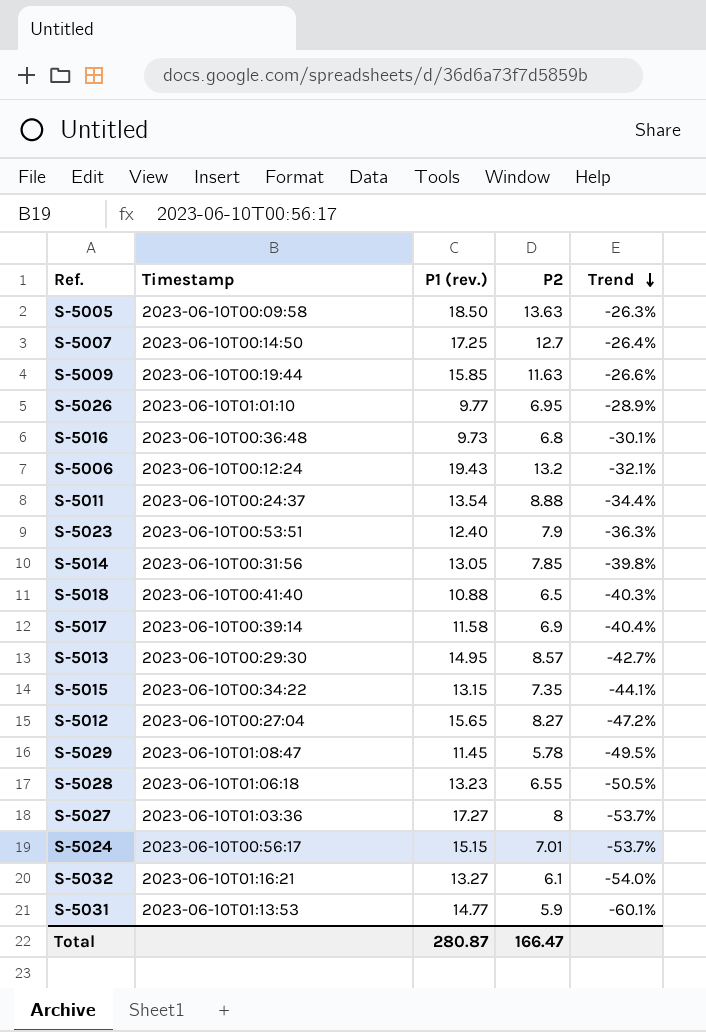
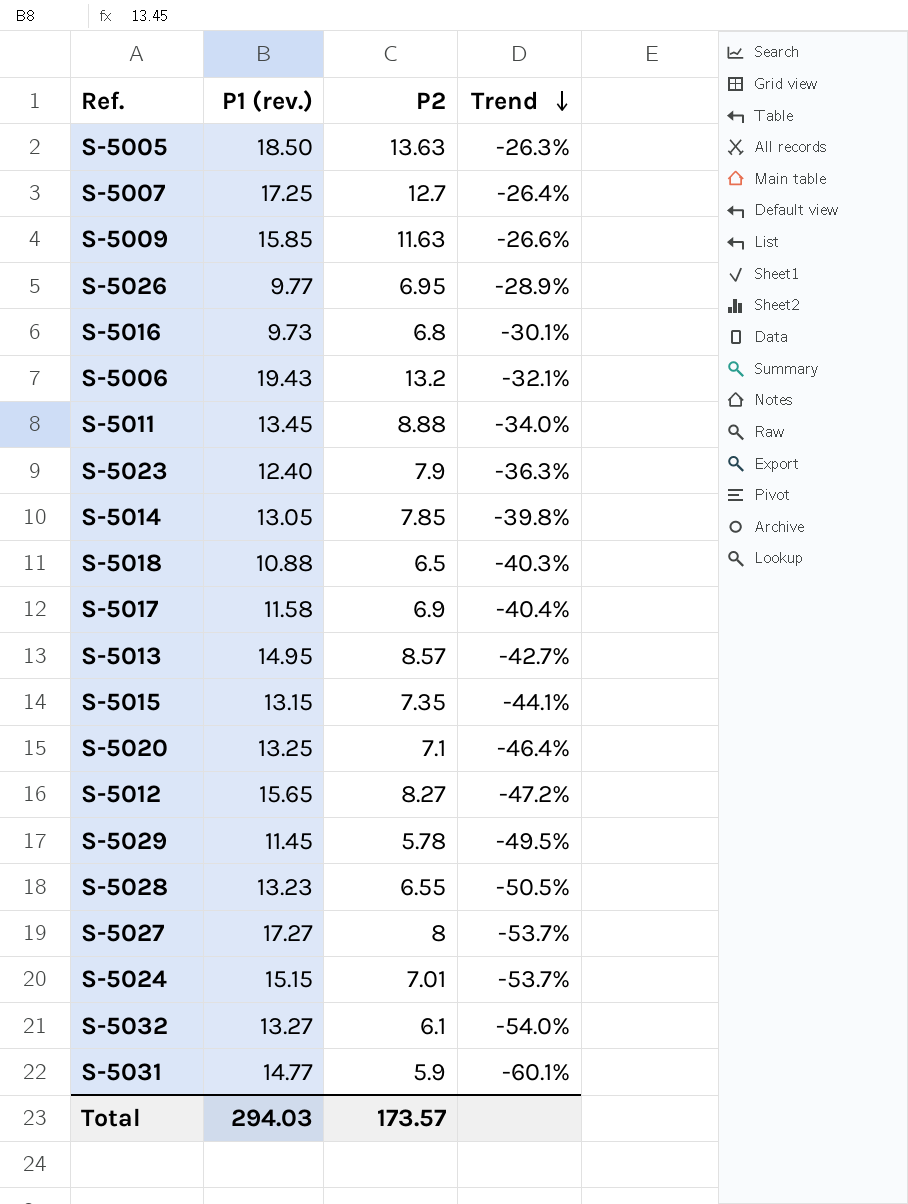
column Timestamp | position: 2 -> none
S-5011 | P1 (rev.): 13.54 -> 13.45
S-5011 | Trend: -34.4% -> -34.0%
row S-5020: none -> 13.25 | 7.1 | -46.4%
Total | P1 (rev.): 280.87 -> 294.03
Total | P2: 166.47 -> 173.57

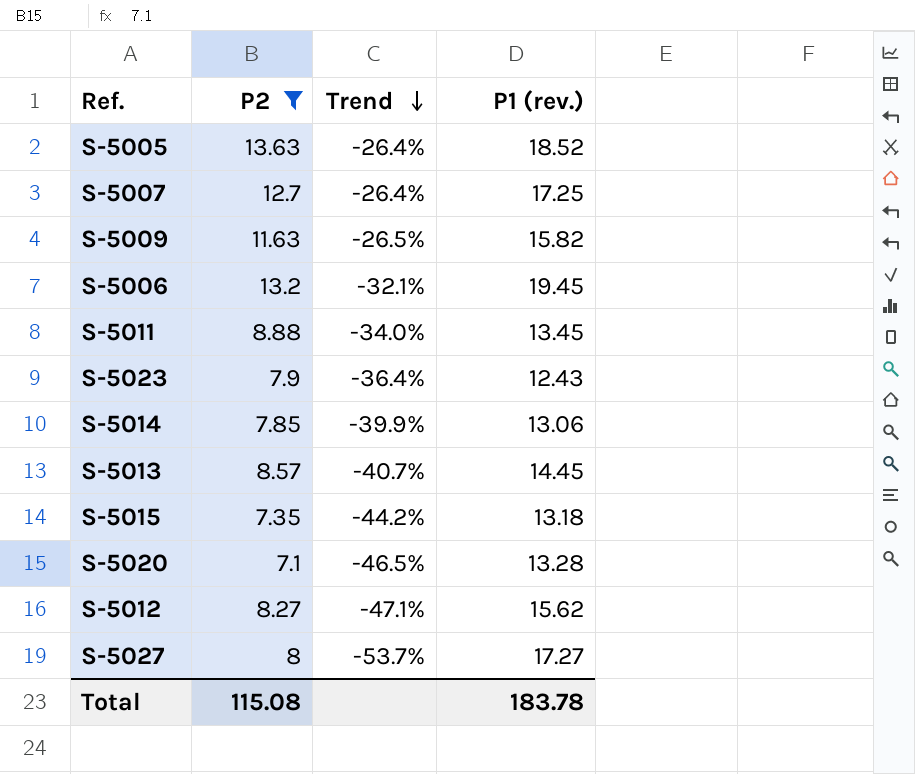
filter: none -> P2 >= 7.1
column P1 (rev.) | position: 2 -> 4
S-5005 | Trend: -26.3% -> -26.4%
S-5005 | P1 (rev.): 18.50 -> 18.52
S-5009 | Trend: -26.6% -> -26.5%
S-5009 | P1 (rev.): 15.85 -> 15.82
S-5006 | P1 (rev.): 19.43 -> 19.45
S-5023 | Trend: -36.3% -> -36.4%
S-5023 | P1 (rev.): 12.40 -> 12.43
S-5014 | Trend: -39.8% -> -39.9%
S-5014 | P1 (rev.): 13.05 -> 13.06
S-5013 | Trend: -42.7% -> -40.7%
S-5013 | P1 (rev.): 14.95 -> 14.45
S-5015 | Trend: -44.1% -> -44.2%
S-5015 | P1 (rev.): 13.15 -> 13.18
S-5020 | Trend: -46.4% -> -46.5%
S-5020 | P1 (rev.): 13.25 -> 13.28
S-5012 | Trend: -47.2% -> -47.1%
S-5012 | P1 (rev.): 15.65 -> 15.62
Total | P2: 173.57 -> 115.08
Total | P1 (rev.): 294.03 -> 183.78

